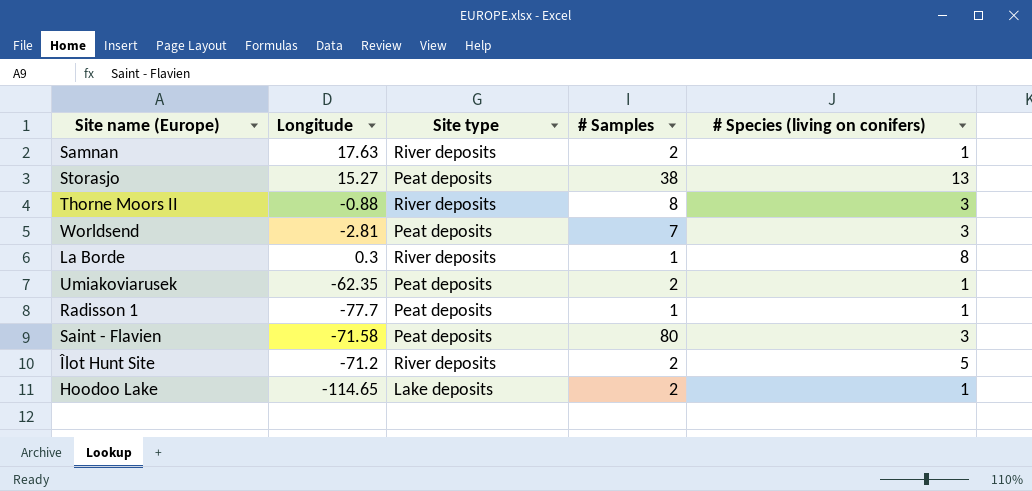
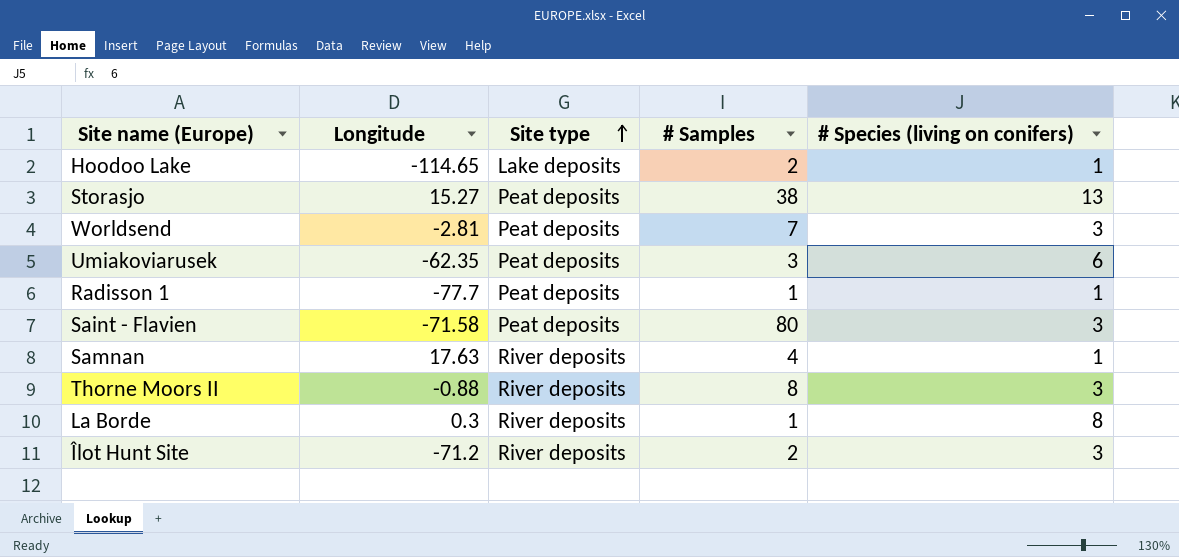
row order: none -> Site type ascending
Umiakoviarusek | # Samples: 2 -> 3
Umiakoviarusek | # Species (living on conifers): 1 -> 6
Samnan | # Samples: 2 -> 4
Îlot Hunt Site | # Species (living on conifers): 5 -> 3

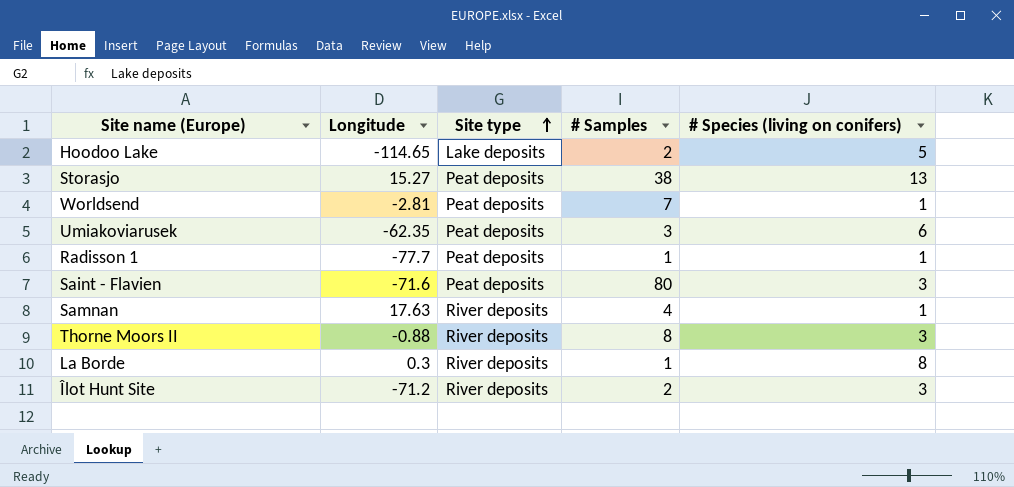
Hoodoo Lake | # Species (living on conifers): 1 -> 5
Worldsend | # Species (living on conifers): 3 -> 1
Saint - Flavien | Longitude: -71.58 -> -71.6

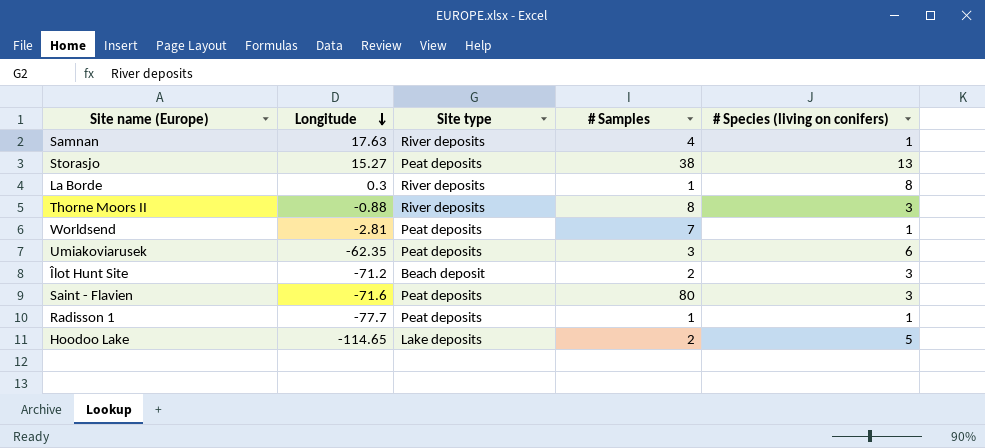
row order: Site type ascending -> Longitude descending
Îlot Hunt Site | Site type: River deposits -> Beach deposit

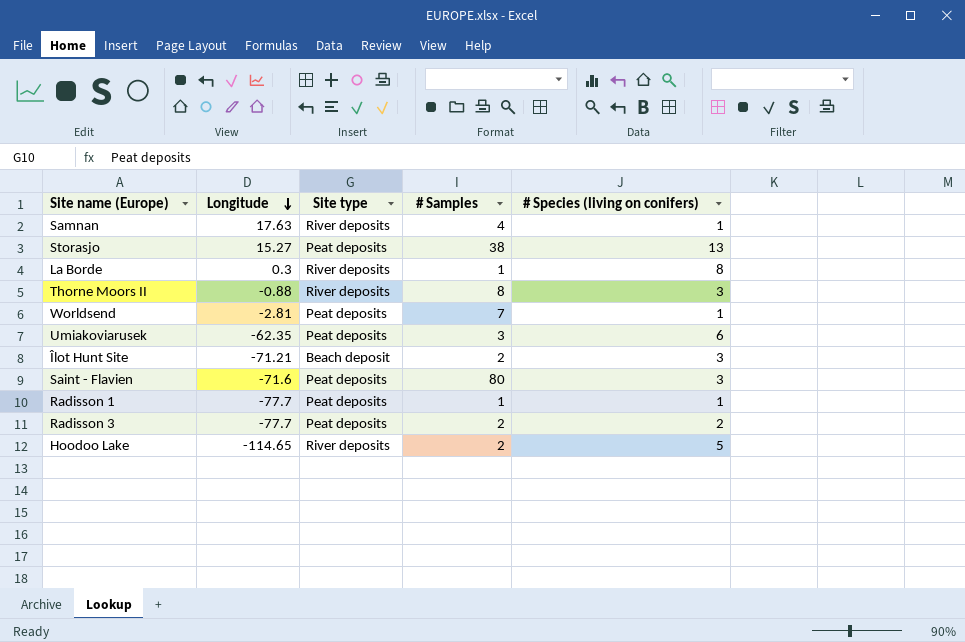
Îlot Hunt Site | Longitude: -71.2 -> -71.21
row Radisson 3: none -> -77.7 | Peat deposits | 2 | 2
Hoodoo Lake | Site type: Lake deposits -> River deposits

